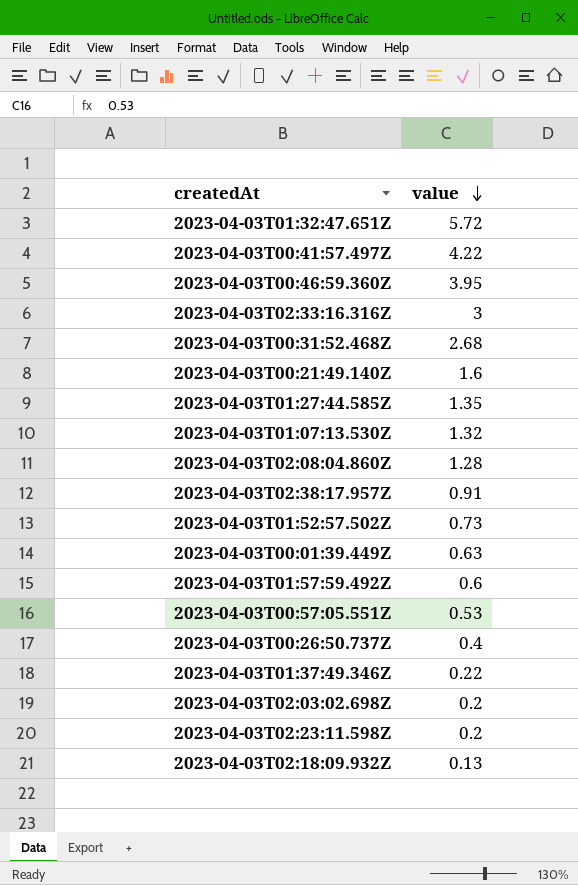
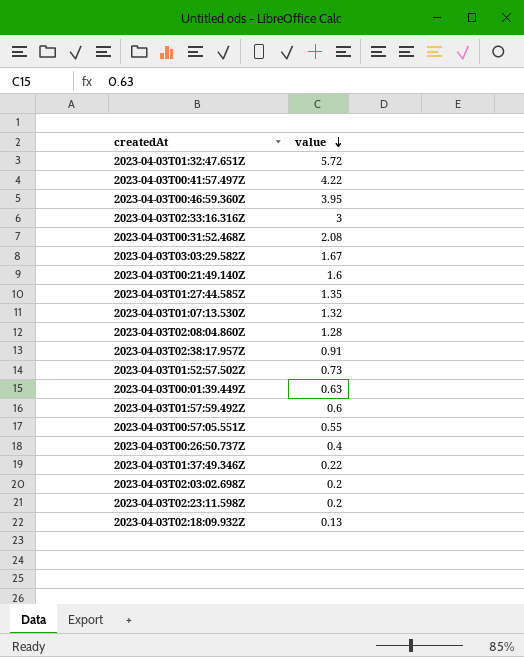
2023-04-03T00:31:52.468Z | value: 2.68 -> 2.08
row 2023-04-03T03:03:29.582Z: none -> 1.67
2023-04-03T00:57:05.551Z | value: 0.53 -> 0.55

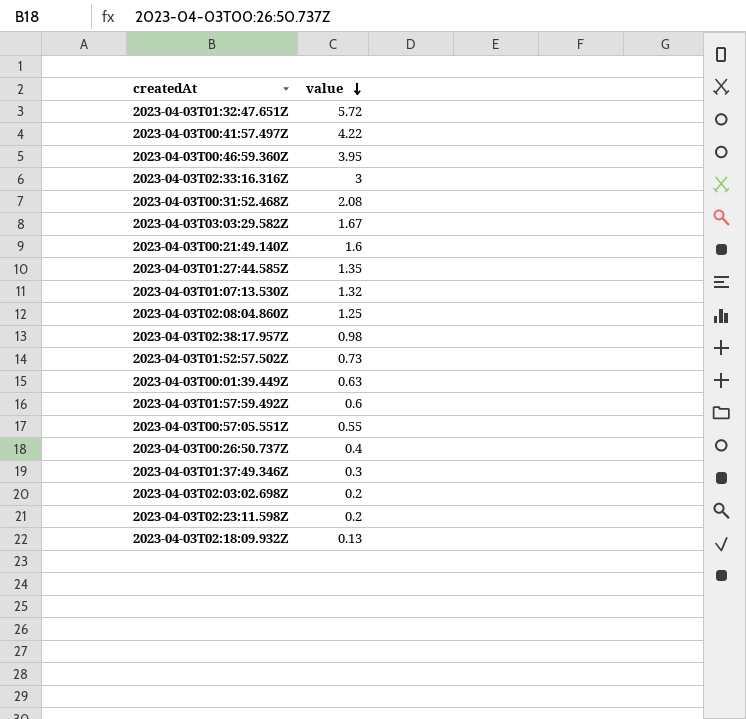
2023-04-03T02:08:04.860Z | value: 1.28 -> 1.25
2023-04-03T02:38:17.957Z | value: 0.91 -> 0.98
2023-04-03T01:37:49.346Z | value: 0.22 -> 0.3

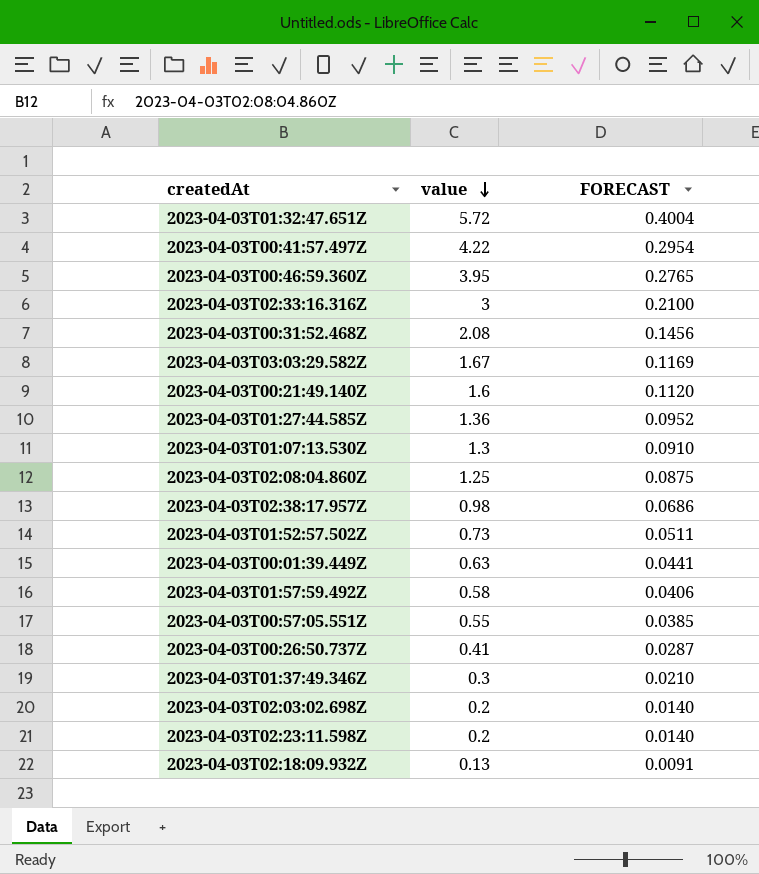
column FORECAST | formula: none -> [value] * 0.07
2023-04-03T01:27:44.585Z | value: 1.35 -> 1.36
2023-04-03T01:07:13.530Z | value: 1.32 -> 1.3
2023-04-03T01:57:59.492Z | value: 0.6 -> 0.58
2023-04-03T00:26:50.737Z | value: 0.4 -> 0.41

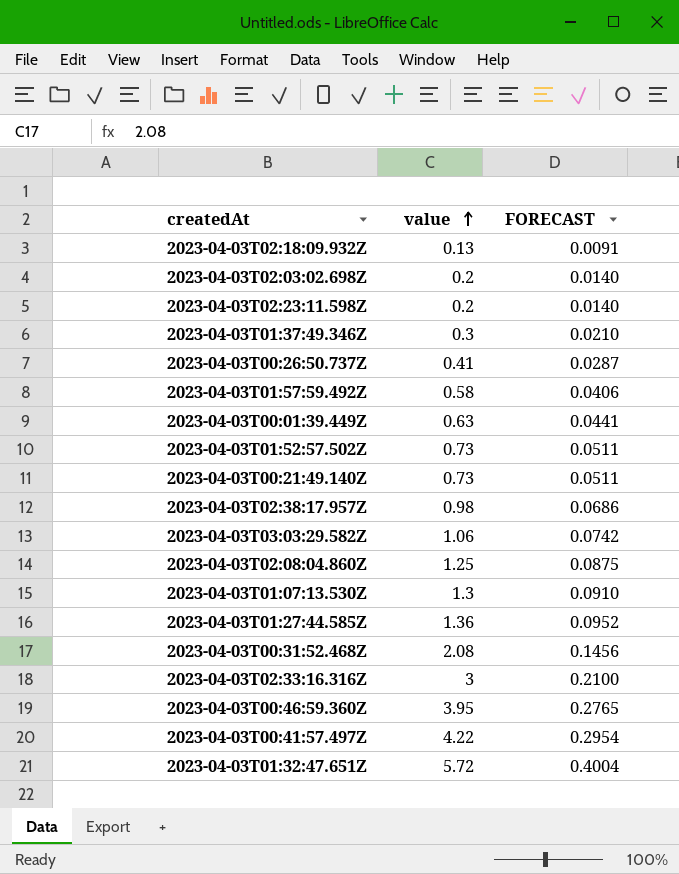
row order: value descending -> value ascending
row 2023-04-03T00:57:05.551Z: 0.55 | 0.0385 -> none
2023-04-03T00:21:49.140Z | value: 1.6 -> 0.73
2023-04-03T00:21:49.140Z | FORECAST: 0.1120 -> 0.0511
2023-04-03T03:03:29.582Z | value: 1.67 -> 1.06
2023-04-03T03:03:29.582Z | FORECAST: 0.1169 -> 0.0742

